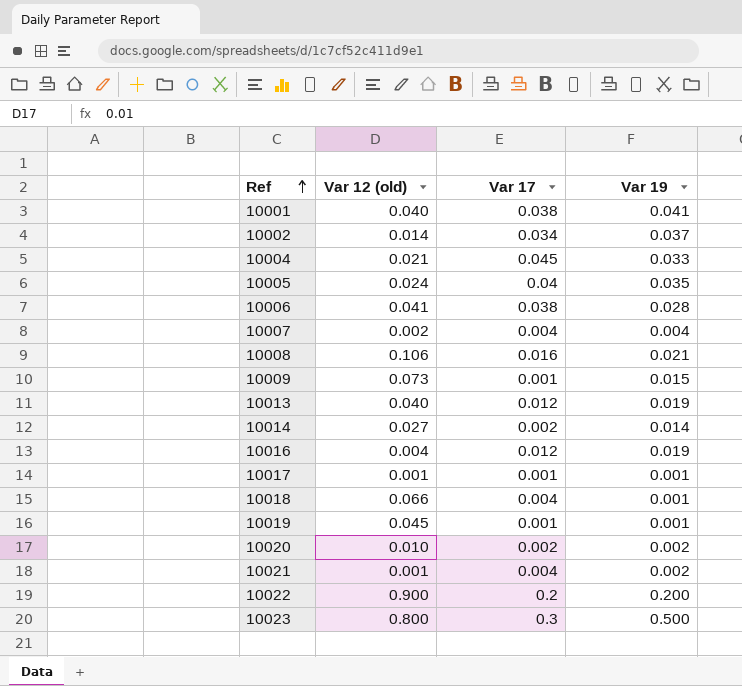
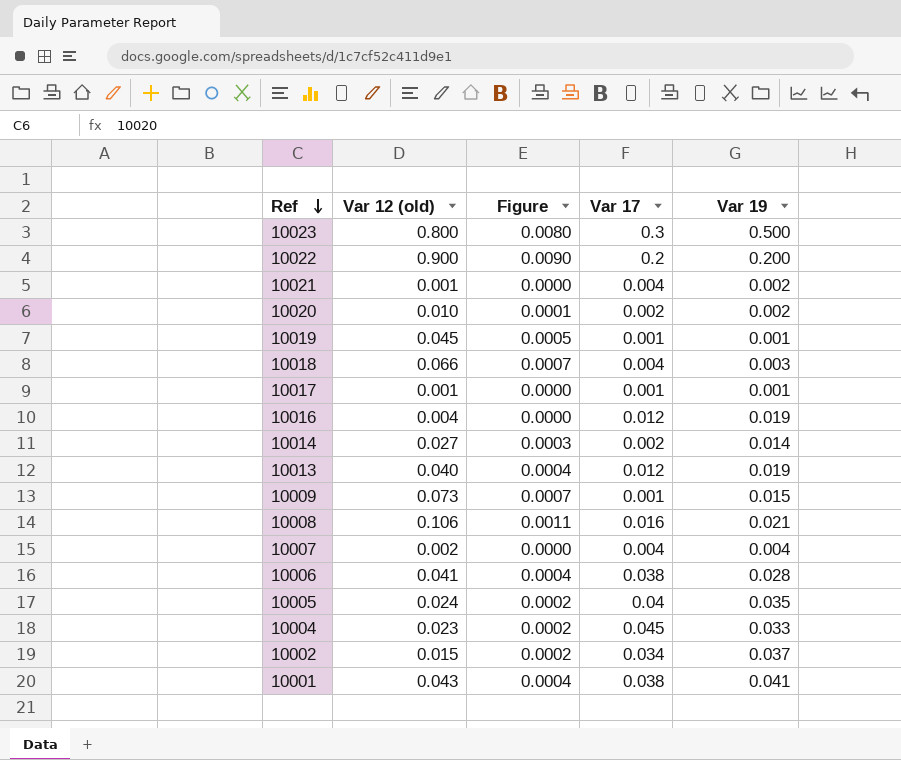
row order: Ref ascending -> Ref descending
column Figure | formula: none -> [Var 12 (old)] * 0.01
10018 | Var 19: 0.001 -> 0.003
10004 | Var 12 (old): 0.021 -> 0.023
10002 | Var 12 (old): 0.014 -> 0.015
10001 | Var 12 (old): 0.040 -> 0.043

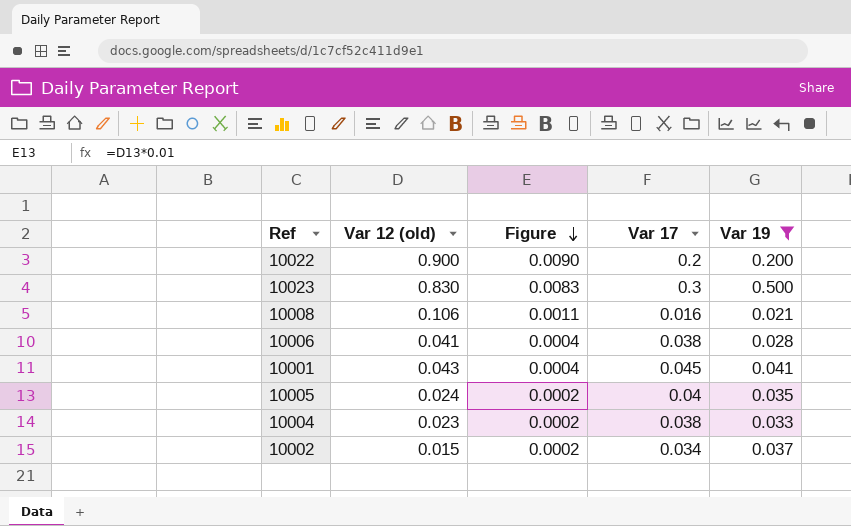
filter: none -> Var 19 >= 0.021
row order: Ref descending -> Figure descending
10023 | Var 12 (old): 0.800 -> 0.830
10023 | Figure: 0.0080 -> 0.0083
10001 | Var 17: 0.038 -> 0.045
10004 | Var 17: 0.045 -> 0.038

